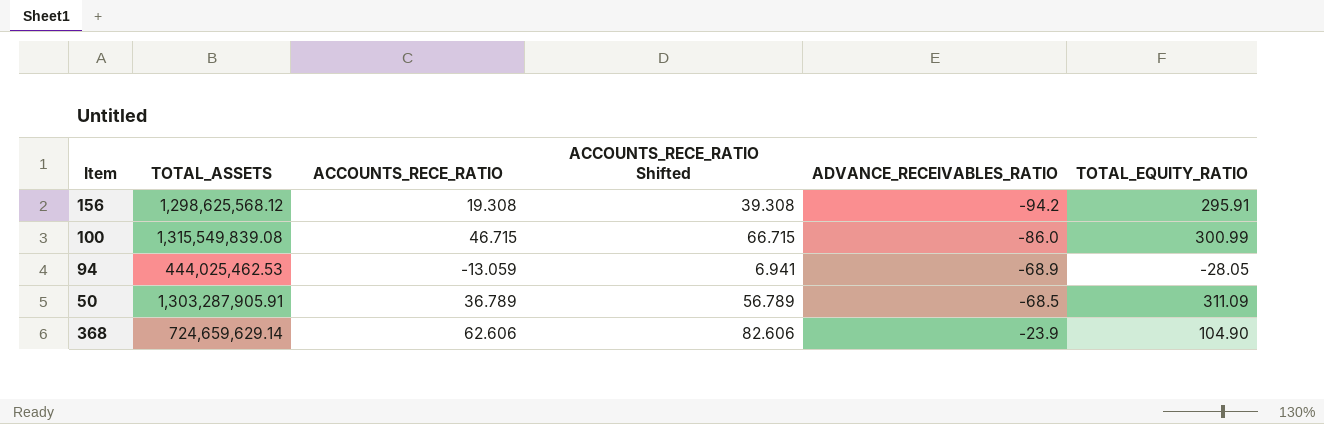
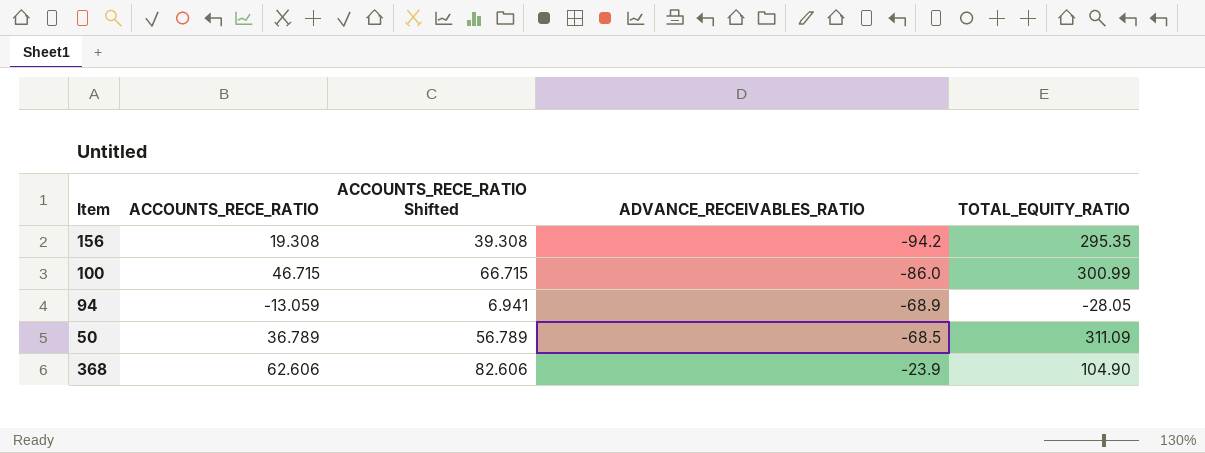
column TOTAL_ASSETS | position: 2 -> none
156 | TOTAL_EQUITY_RATIO: 295.91 -> 295.35

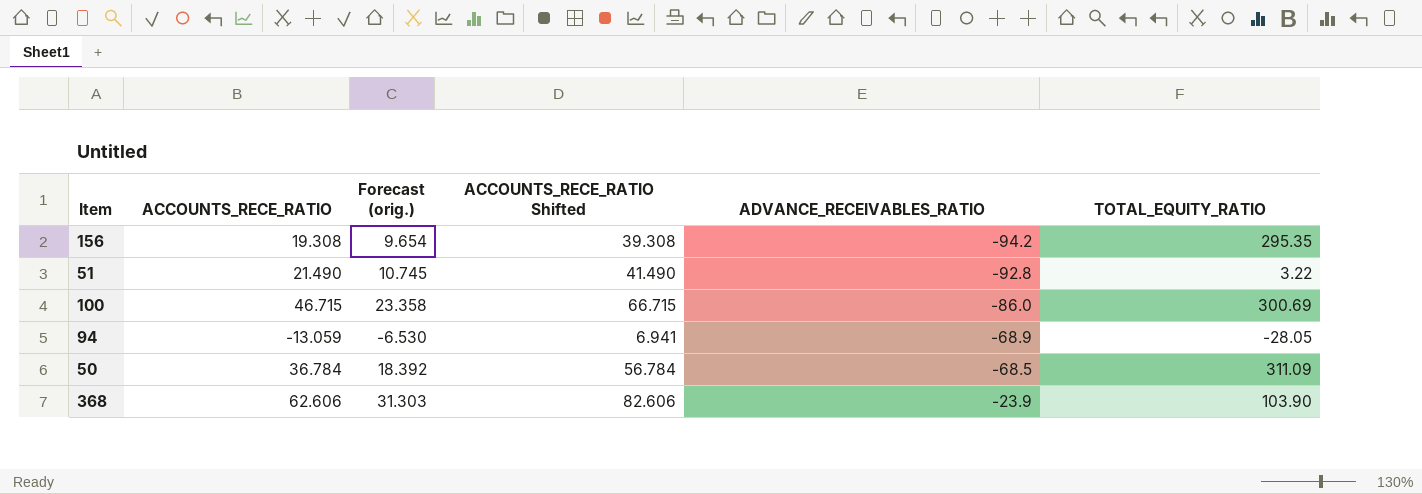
column Forecast (orig.) | formula: none -> [ACCOUNTS_RECE_RATIO] * 0.5
row 51: none -> 21.490 | 10.745 | 41.490 | -92.8 | 3.22
100 | TOTAL_EQUITY_RATIO: 300.99 -> 300.69
50 | ACCOUNTS_RECE_RATIO: 36.789 -> 36.784
50 | ACCOUNTS_RECE_RATIO Shifted: 56.789 -> 56.784
368 | TOTAL_EQUITY_RATIO: 104.90 -> 103.90

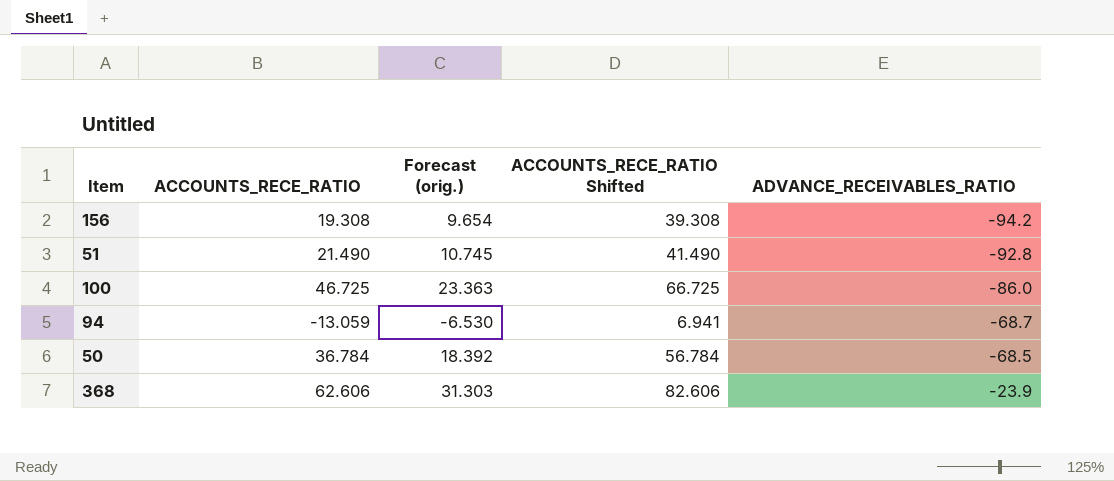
column TOTAL_EQUITY_RATIO | position: 6 -> none
100 | ACCOUNTS_RECE_RATIO: 46.715 -> 46.725
100 | Forecast (orig.): 23.358 -> 23.363
100 | ACCOUNTS_RECE_RATIO Shifted: 66.715 -> 66.725
94 | ADVANCE_RECEIVABLES_RATIO: -68.9 -> -68.7

